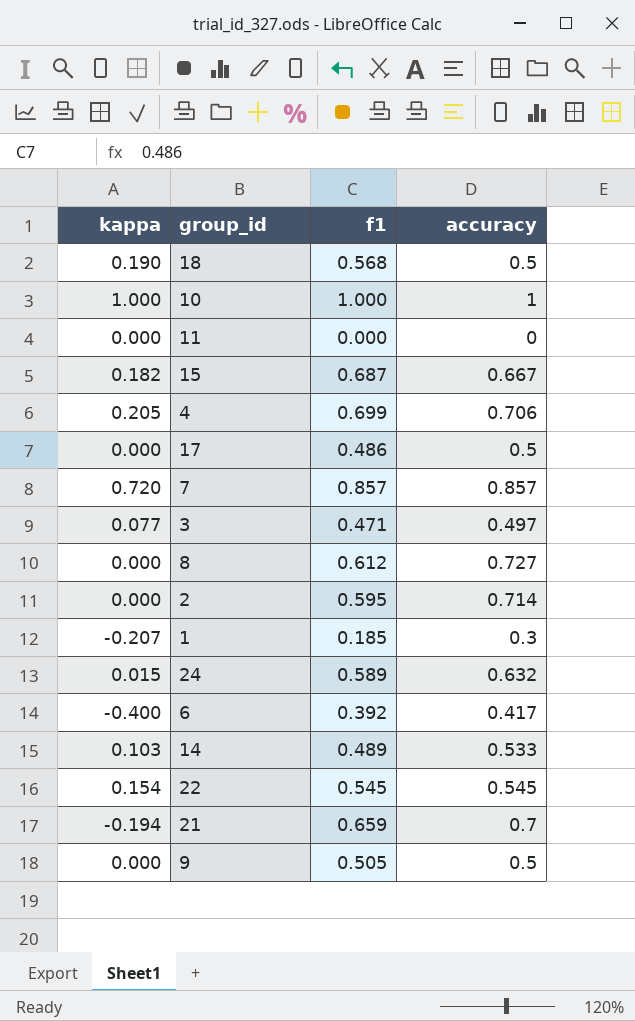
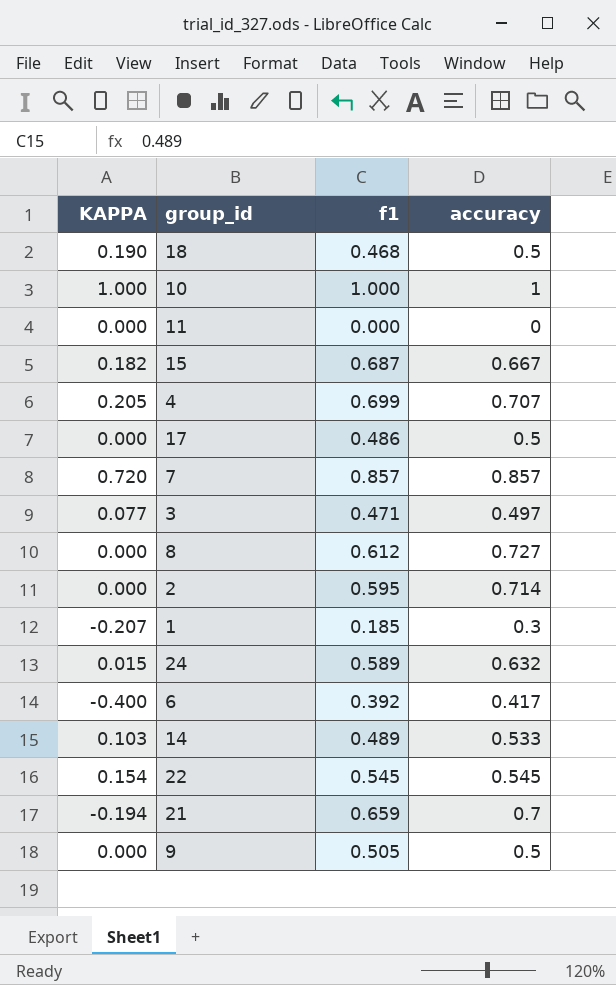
column name: kappa -> KAPPA
18 | f1: 0.568 -> 0.468
4 | accuracy: 0.706 -> 0.707

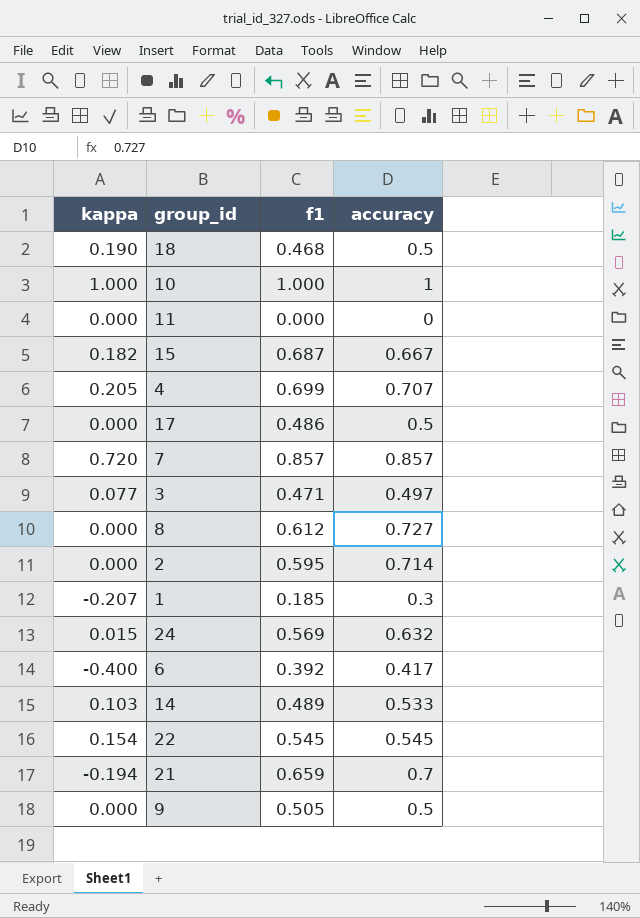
column name: KAPPA -> kappa
24 | f1: 0.589 -> 0.569

